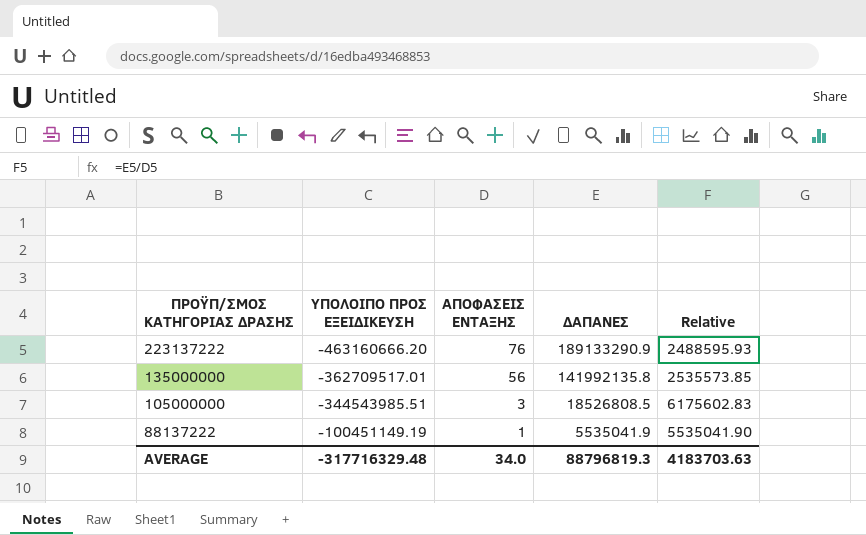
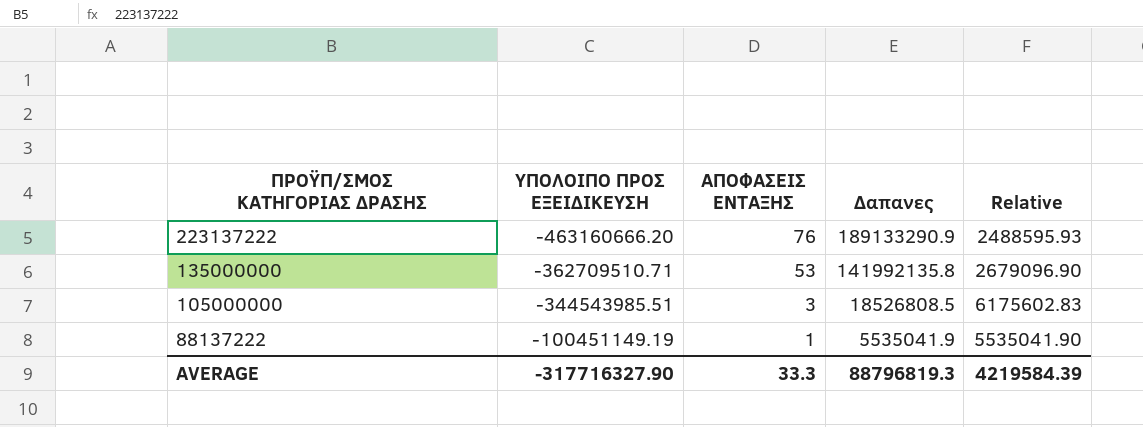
column name: ΔΑΠΑΝΕΣ -> Δαπανες
135000000 | ΥΠΟΛΟΙΠΟ ΠΡΟΣ ΕΞΕΙΔΙΚΕΥΣΗ: -362709517.01 -> -362709510.71
135000000 | ΑΠΟΦΑΣΕΙΣ ΕΝΤΑΞΗΣ: 56 -> 53
135000000 | Relative: 2535573.85 -> 2679096.90
AVERAGE | ΥΠΟΛΟΙΠΟ ΠΡΟΣ ΕΞΕΙΔΙΚΕΥΣΗ: -317716329.48 -> -317716327.90
AVERAGE | ΑΠΟΦΑΣΕΙΣ ΕΝΤΑΞΗΣ: 34.0 -> 33.3
AVERAGE | Relative: 4183703.63 -> 4219584.39

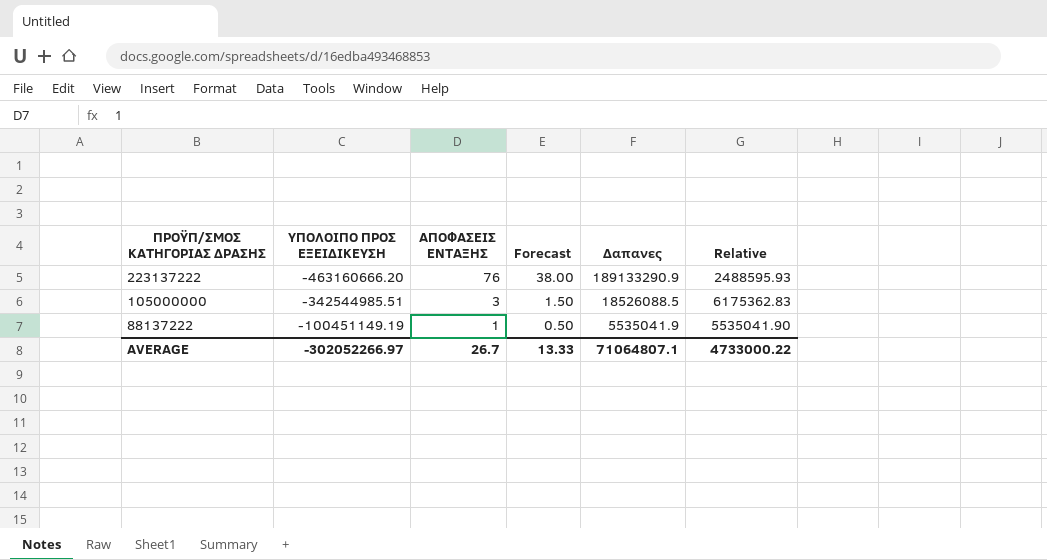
column Forecast | formula: none -> [ΑΠΟΦΑΣΕΙΣ ΕΝΤΑΞΗΣ] * 0.5
row 135000000: -362709510.71 | 53 | 141992135.8 | 2679096.90 -> none
105000000 | ΥΠΟΛΟΙΠΟ ΠΡΟΣ ΕΞΕΙΔΙΚΕΥΣΗ: -344543985.51 -> -342544985.51
105000000 | Δαπανες: 18526808.5 -> 18526088.5
105000000 | Relative: 6175602.83 -> 6175362.83
AVERAGE | ΥΠΟΛΟΙΠΟ ΠΡΟΣ ΕΞΕΙΔΙΚΕΥΣΗ: -317716327.90 -> -302052266.97
AVERAGE | ΑΠΟΦΑΣΕΙΣ ΕΝΤΑΞΗΣ: 33.3 -> 26.7
AVERAGE | Δαπανες: 88796819.3 -> 71064807.1
AVERAGE | Relative: 4219584.39 -> 4733000.22

